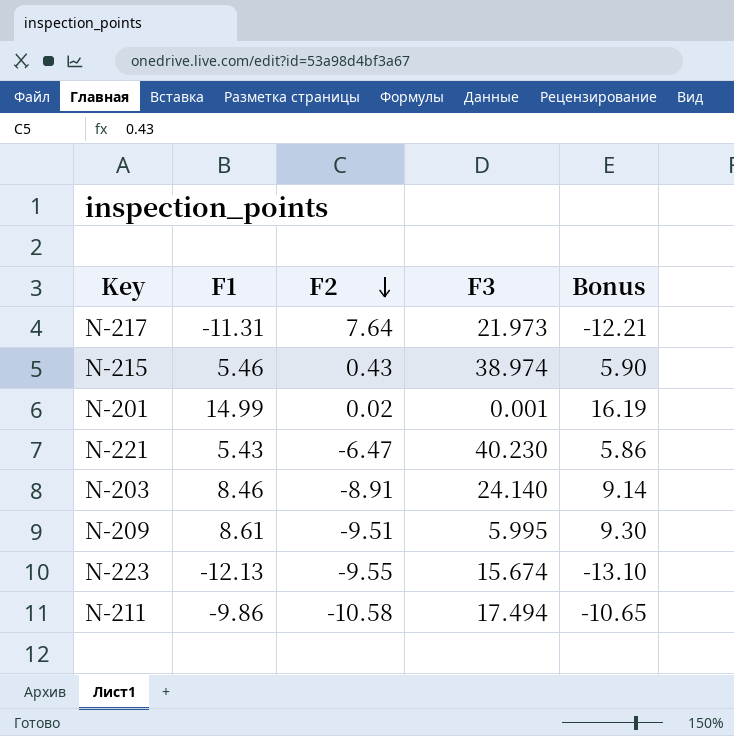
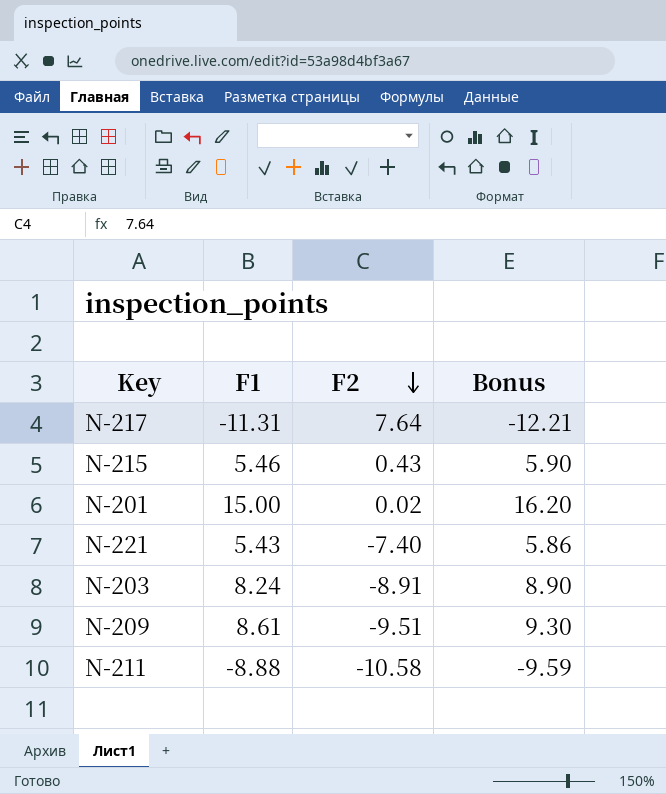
column F3 | position: 4 -> none
row N-223: -12.13 | -9.55 | 15.674 | -13.10 -> none
N-201 | F1: 14.99 -> 15.00
N-201 | Bonus: 16.19 -> 16.20
N-221 | F2: -6.47 -> -7.40
N-203 | F1: 8.46 -> 8.24
N-203 | Bonus: 9.14 -> 8.90
N-211 | F1: -9.86 -> -8.88
N-211 | Bonus: -10.65 -> -9.59

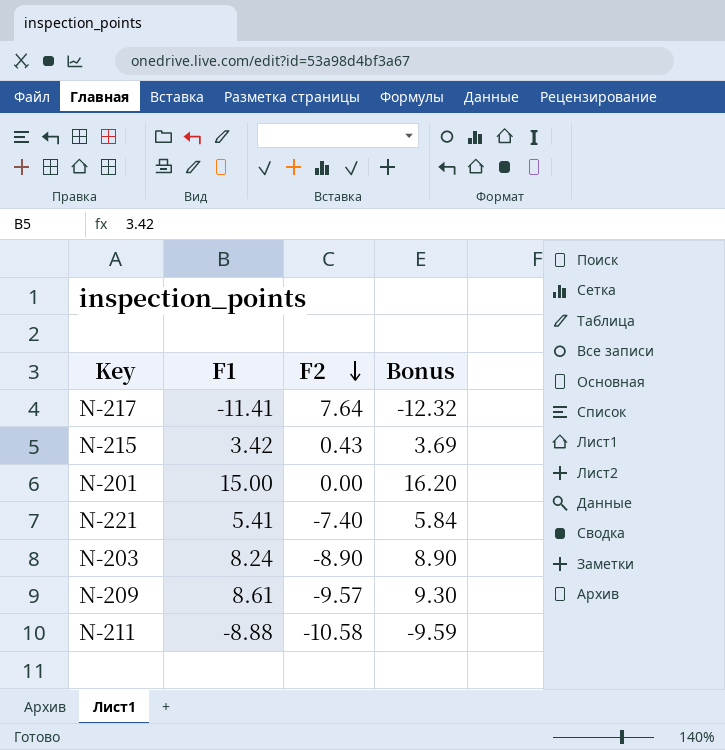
N-217 | F1: -11.31 -> -11.41
N-217 | Bonus: -12.21 -> -12.32
N-215 | F1: 5.46 -> 3.42
N-215 | Bonus: 5.90 -> 3.69
N-201 | F2: 0.02 -> 0.00
N-221 | F1: 5.43 -> 5.41
N-221 | Bonus: 5.86 -> 5.84
N-203 | F2: -8.91 -> -8.90
N-209 | F2: -9.51 -> -9.57

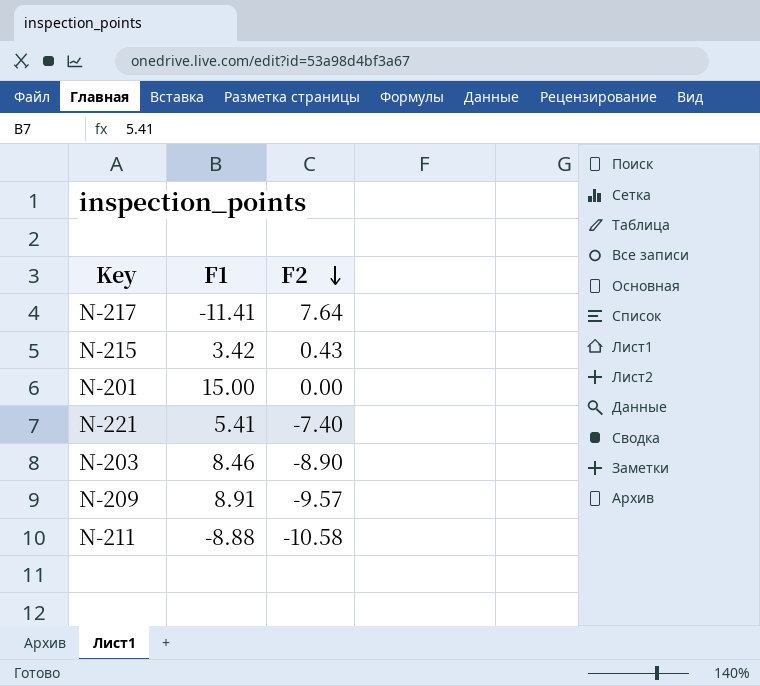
column Bonus | formula: [F1] * 1.08 -> none
N-203 | F1: 8.24 -> 8.46
N-209 | F1: 8.61 -> 8.91

